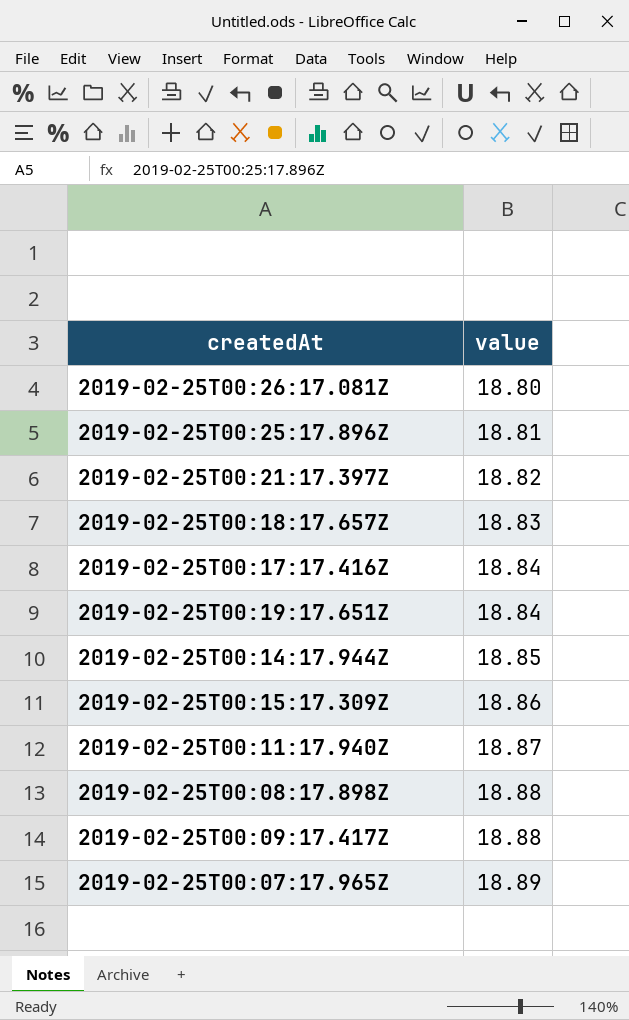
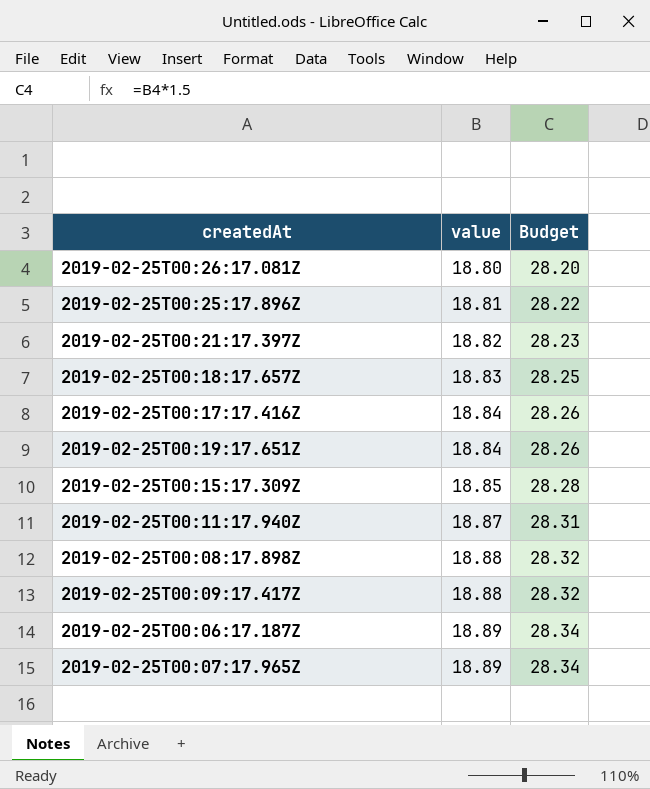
column Budget | formula: none -> [value] * 1.5
row 2019-02-25T00:14:17.944Z: 18.85 -> none
2019-02-25T00:15:17.309Z | value: 18.86 -> 18.85
row 2019-02-25T00:06:17.187Z: none -> 18.89 | 28.34

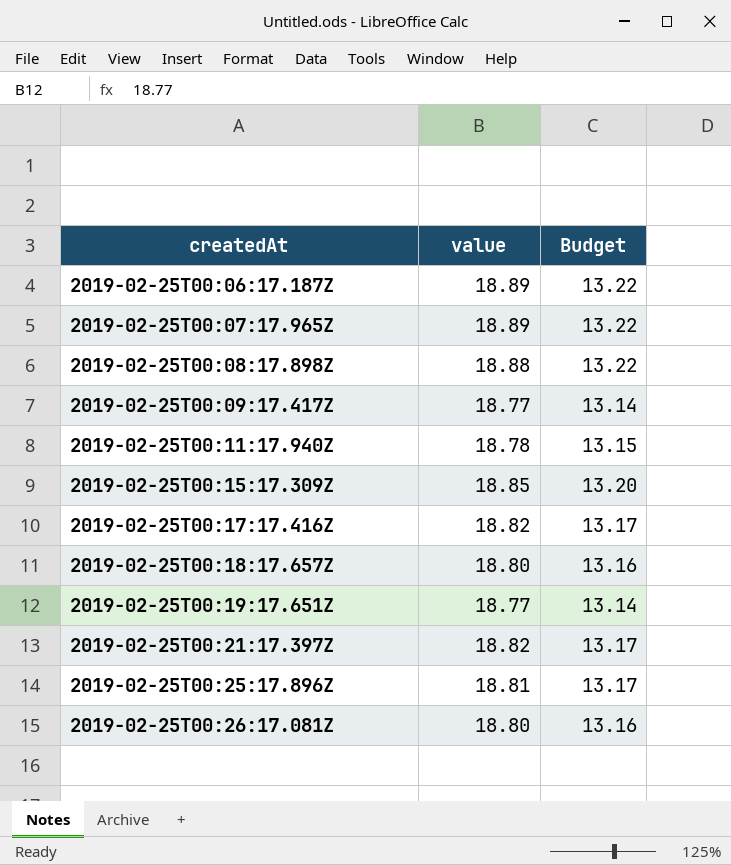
row order: value ascending -> createdAt ascending
column Budget | formula: [value] * 1.5 -> [value] * 0.7
2019-02-25T00:09:17.417Z | value: 18.88 -> 18.77
2019-02-25T00:11:17.940Z | value: 18.87 -> 18.78
2019-02-25T00:17:17.416Z | value: 18.84 -> 18.82
2019-02-25T00:18:17.657Z | value: 18.83 -> 18.80
2019-02-25T00:19:17.651Z | value: 18.84 -> 18.77

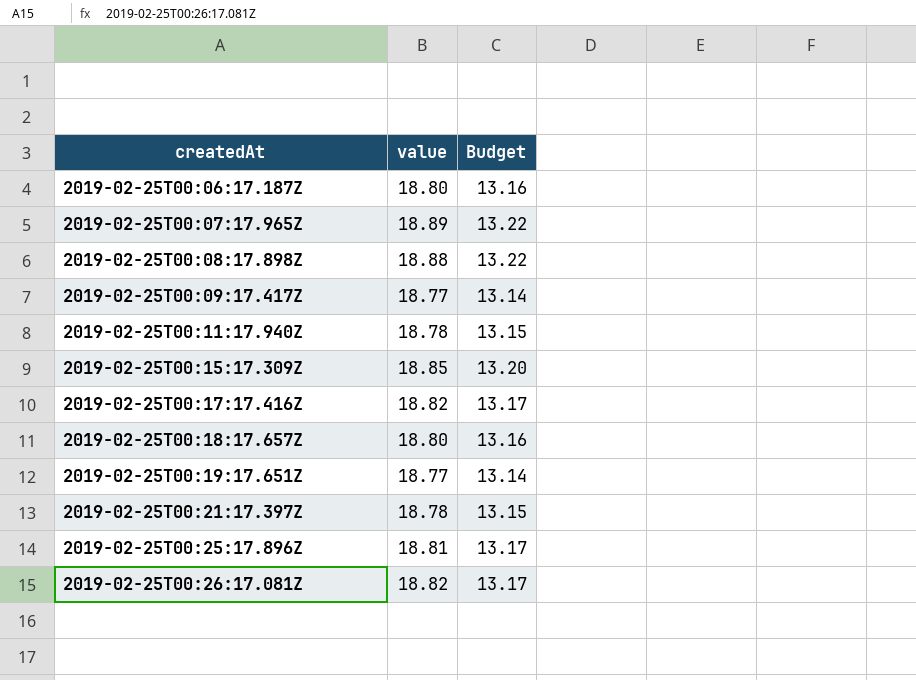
2019-02-25T00:06:17.187Z | value: 18.89 -> 18.80
2019-02-25T00:06:17.187Z | Budget: 13.22 -> 13.16
2019-02-25T00:21:17.397Z | value: 18.82 -> 18.78
2019-02-25T00:21:17.397Z | Budget: 13.17 -> 13.15
2019-02-25T00:26:17.081Z | value: 18.80 -> 18.82
2019-02-25T00:26:17.081Z | Budget: 13.16 -> 13.17

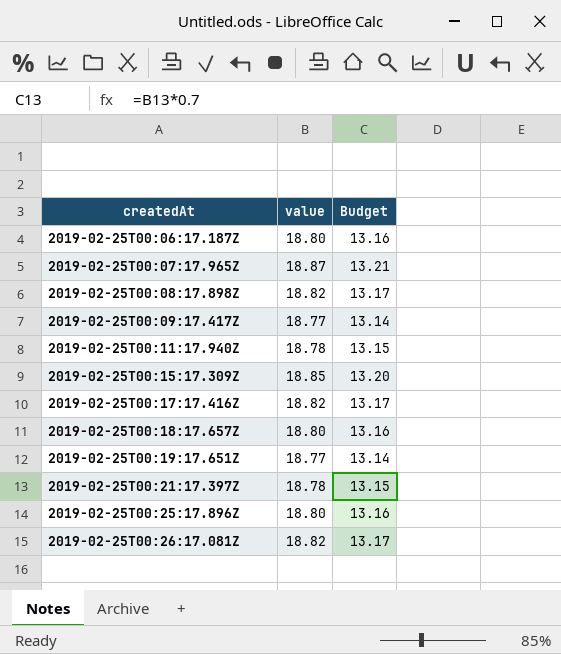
2019-02-25T00:07:17.965Z | value: 18.89 -> 18.87
2019-02-25T00:07:17.965Z | Budget: 13.22 -> 13.21
2019-02-25T00:08:17.898Z | value: 18.88 -> 18.82
2019-02-25T00:08:17.898Z | Budget: 13.22 -> 13.17
2019-02-25T00:25:17.896Z | value: 18.81 -> 18.80
2019-02-25T00:25:17.896Z | Budget: 13.17 -> 13.16

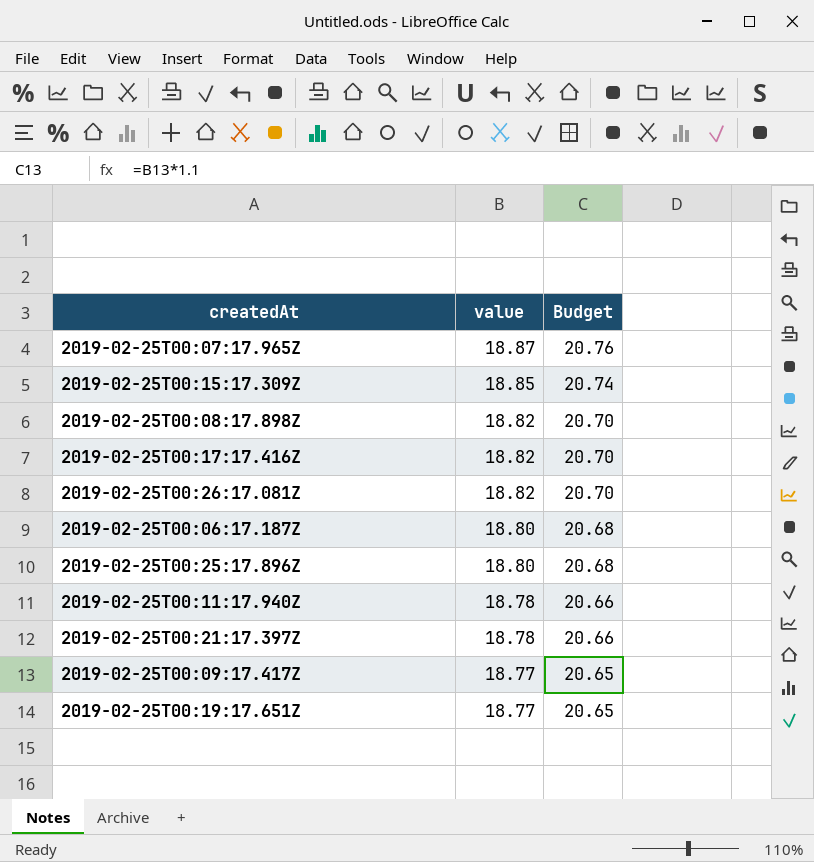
row order: createdAt ascending -> value descending
column Budget | formula: [value] * 0.7 -> [value] * 1.1
row 2019-02-25T00:18:17.657Z: 18.80 | 13.16 -> none

